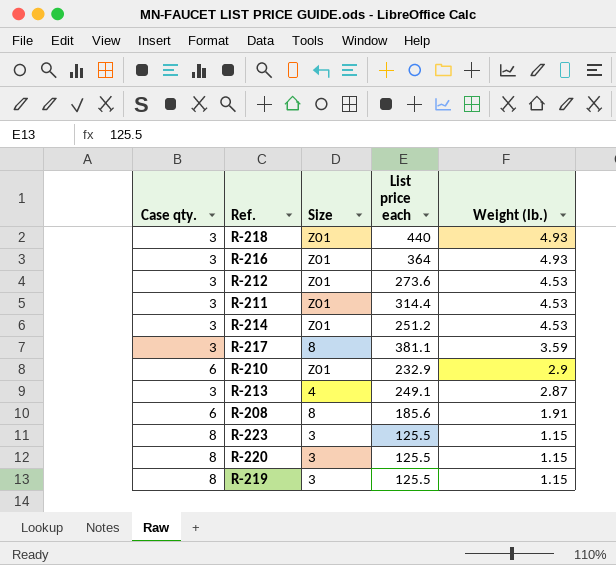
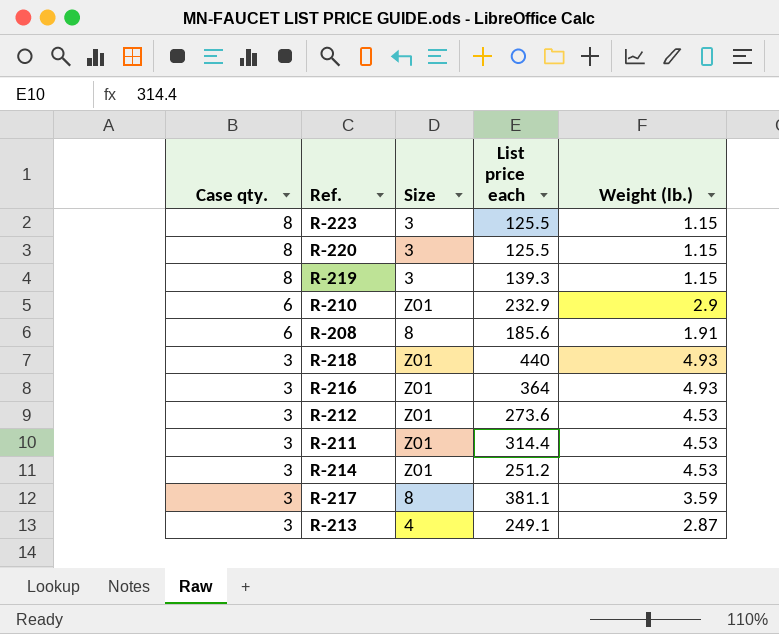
row order: Weight (lb.) descending -> Case qty. descending
R-219 | List price each: 125.5 -> 139.3

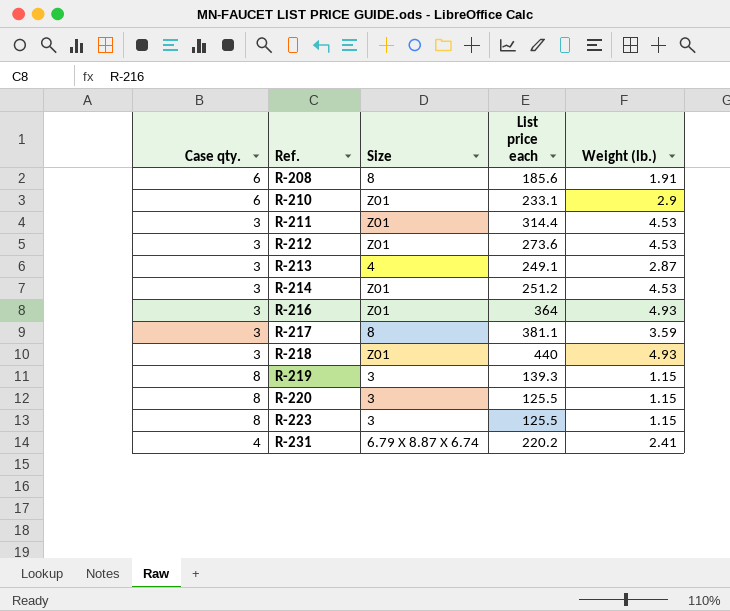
row order: Case qty. descending -> Ref. ascending
R-210 | List price each: 232.9 -> 233.1
row R-231: none -> 4 | 6.79 X 8.87 X 6.74 | 220.2 | 2.41

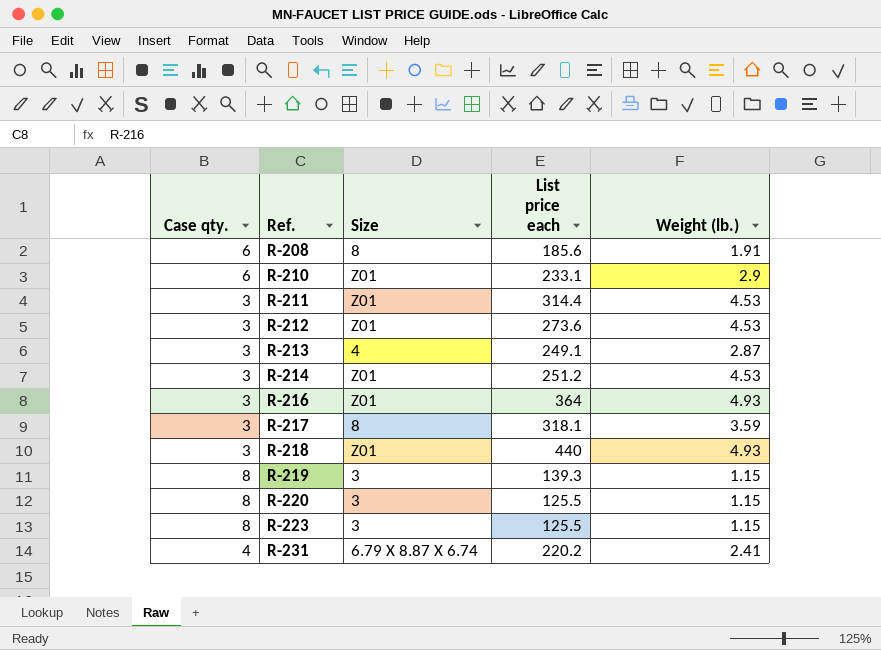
R-217 | List price each: 381.1 -> 318.1

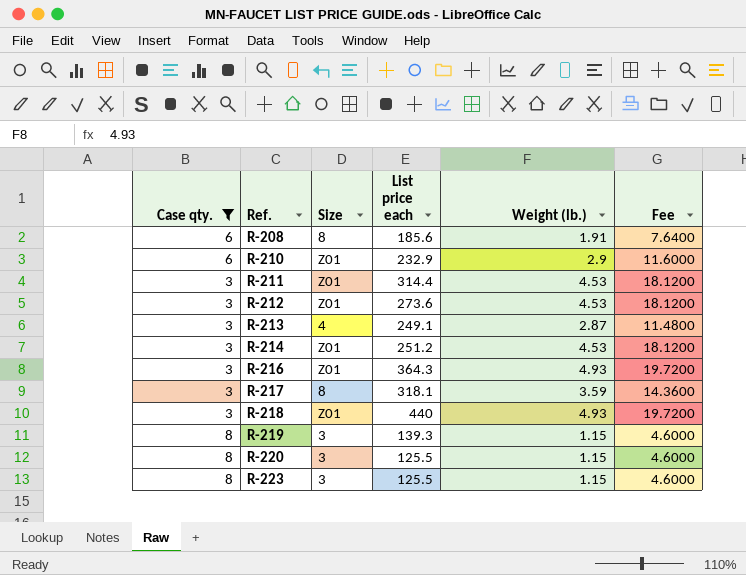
filter: none -> Case qty. != 4
column Fee | formula: none -> [Weight (lb.)] * 4
R-210 | List price each: 233.1 -> 232.9
R-216 | List price each: 364 -> 364.3

